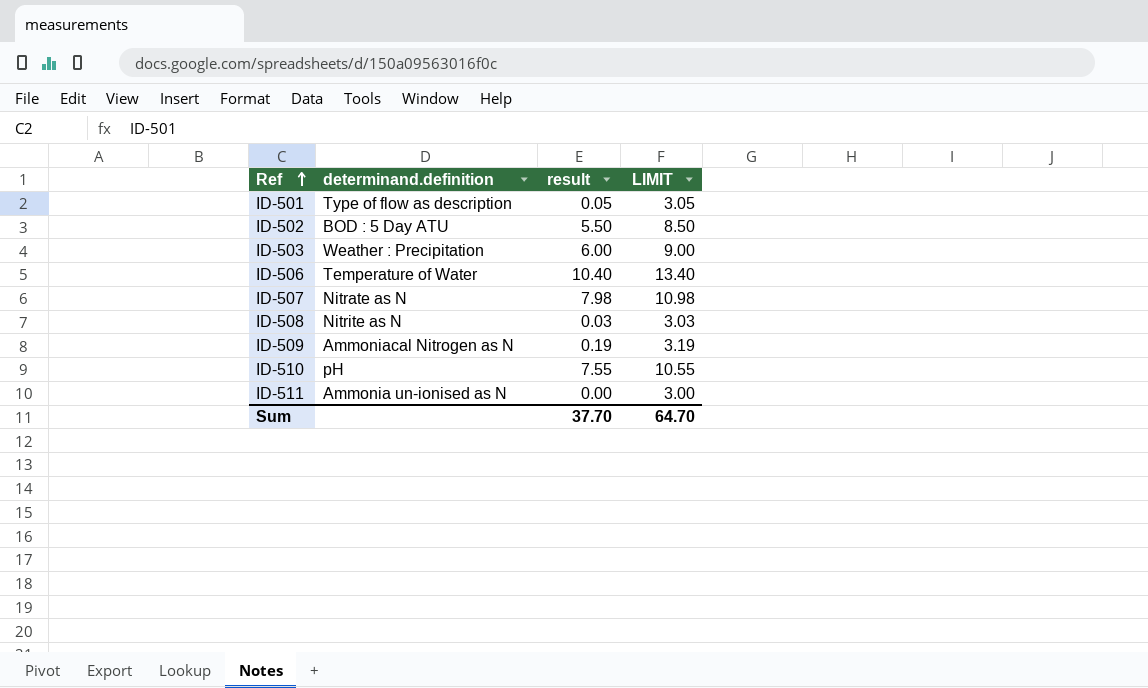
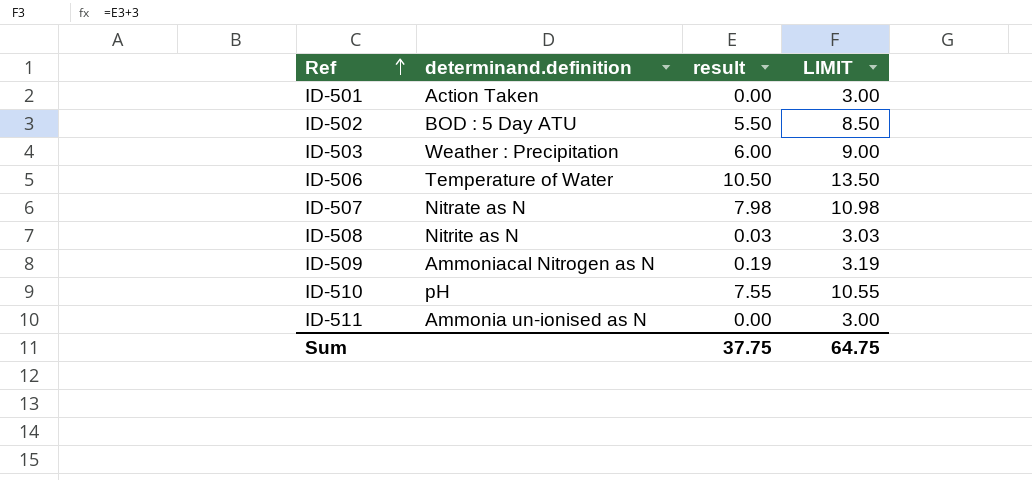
ID-501 | determinand.definition: Type of flow as description -> Action Taken
ID-501 | result: 0.05 -> 0.00
ID-501 | LIMIT: 3.05 -> 3.00
ID-506 | result: 10.40 -> 10.50
ID-506 | LIMIT: 13.40 -> 13.50
Sum | result: 37.70 -> 37.75
Sum | LIMIT: 64.70 -> 64.75

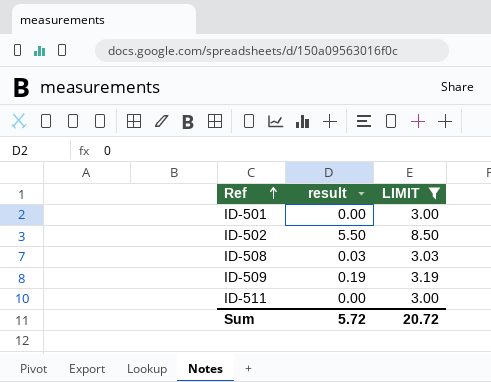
filter: none -> LIMIT <= 8.50
column determinand.definition | position: 2 -> none
Sum | result: 37.75 -> 5.72
Sum | LIMIT: 64.75 -> 20.72

